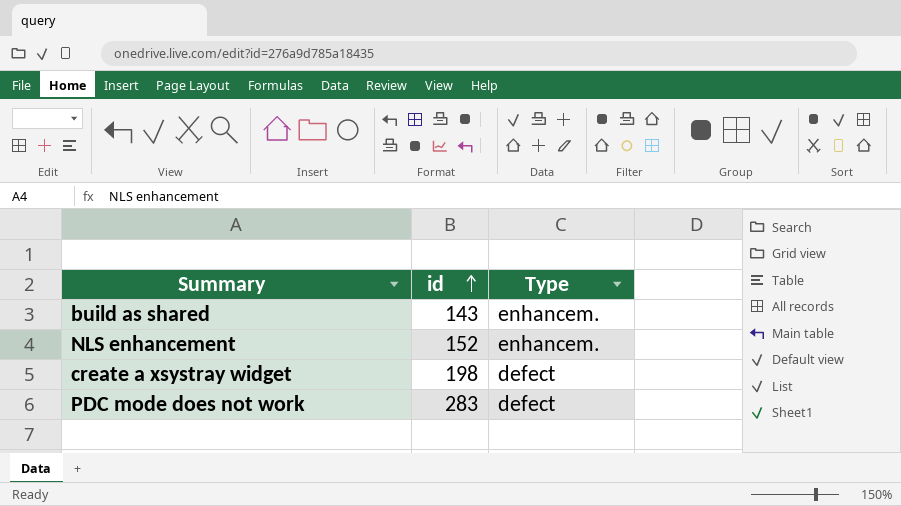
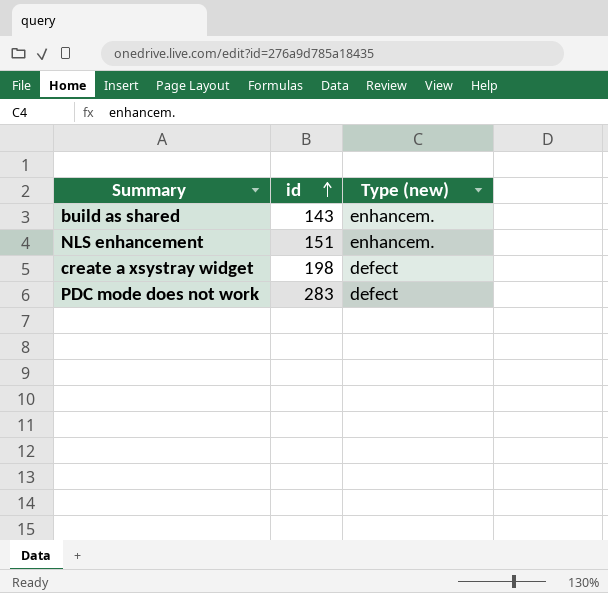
column name: Type -> Type (new)
NLS enhancement | id: 152 -> 151

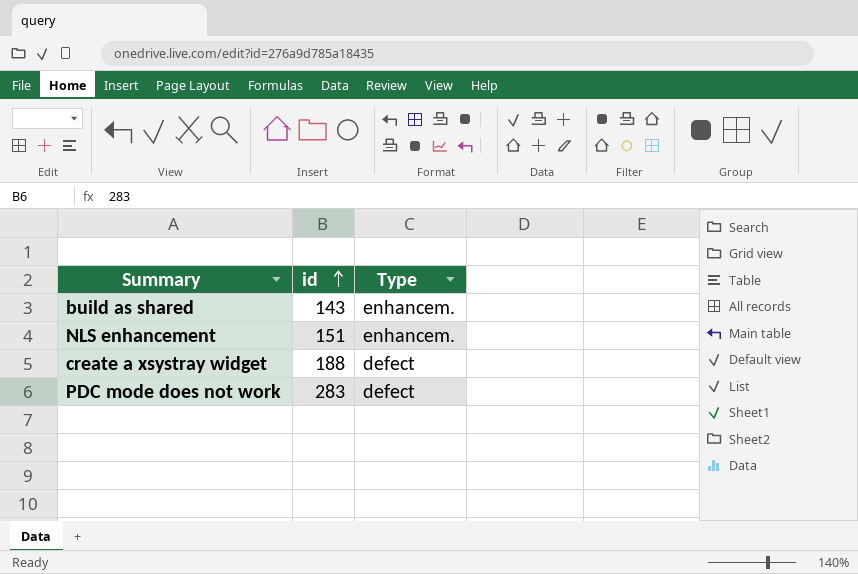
column name: Type (new) -> Type
create a xsystray widget | id: 198 -> 188

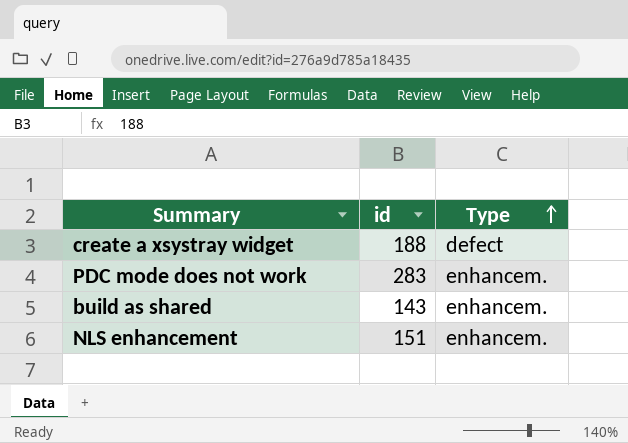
row order: id ascending -> Type ascending
PDC mode does not work | Type: defect -> enhancem.

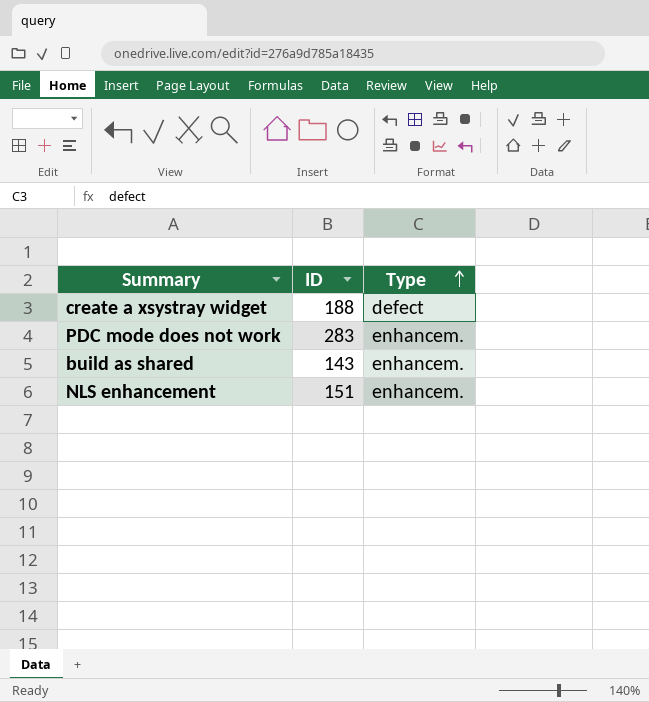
column name: id -> ID

